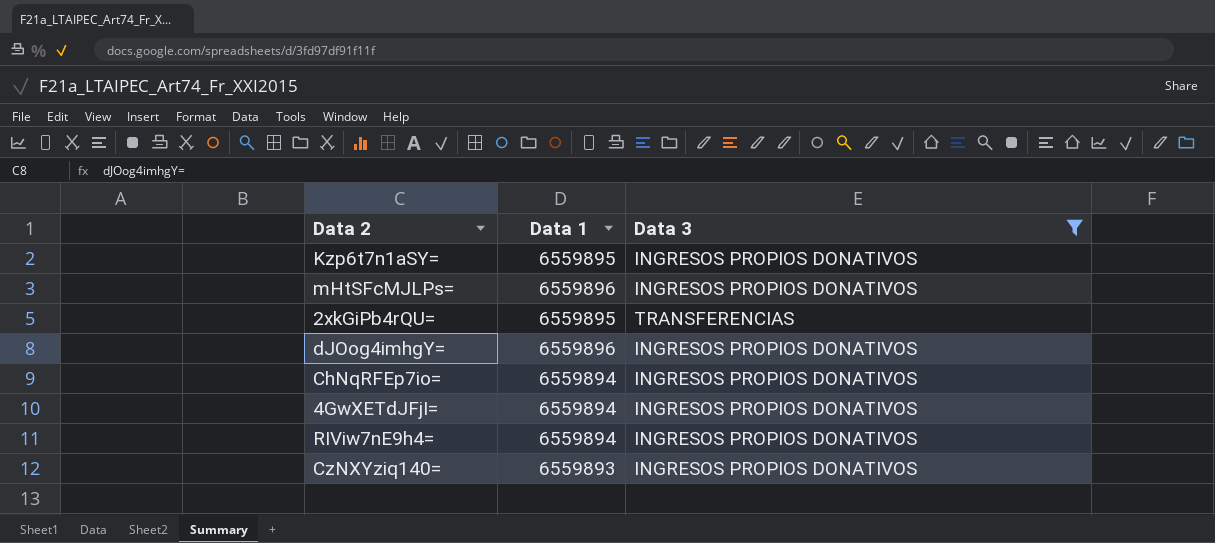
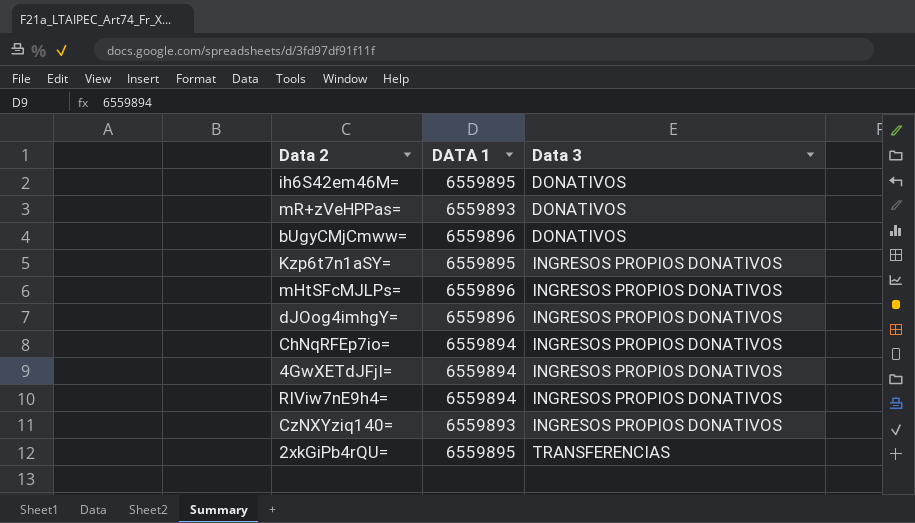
filter: Data 3 != DONATIVOS -> none
row order: none -> Data 3 ascending
column name: Data 1 -> DATA 1

